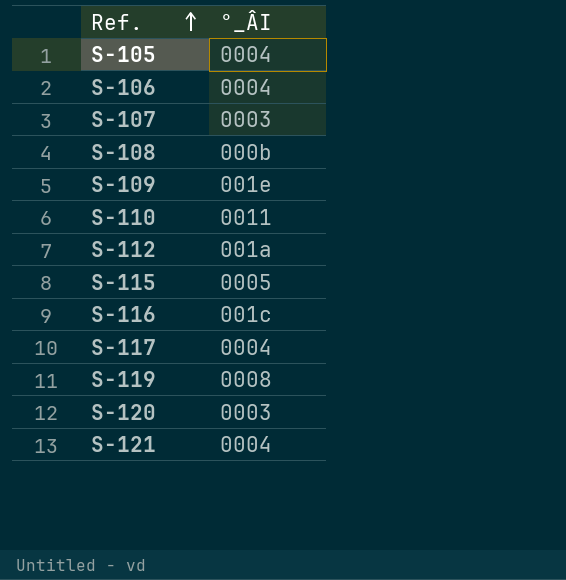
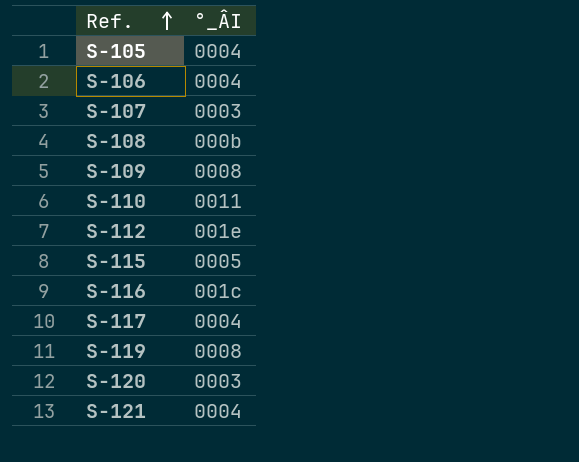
S-109 | °_ÂI: 001e -> 0008
S-112 | °_ÂI: 001a -> 001e

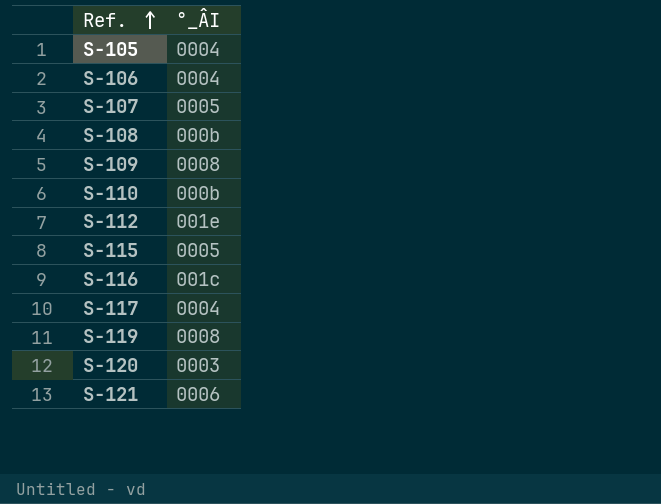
S-107 | °_ÂI: 0003 -> 0005
S-110 | °_ÂI: 0011 -> 000b
S-121 | °_ÂI: 0004 -> 0006

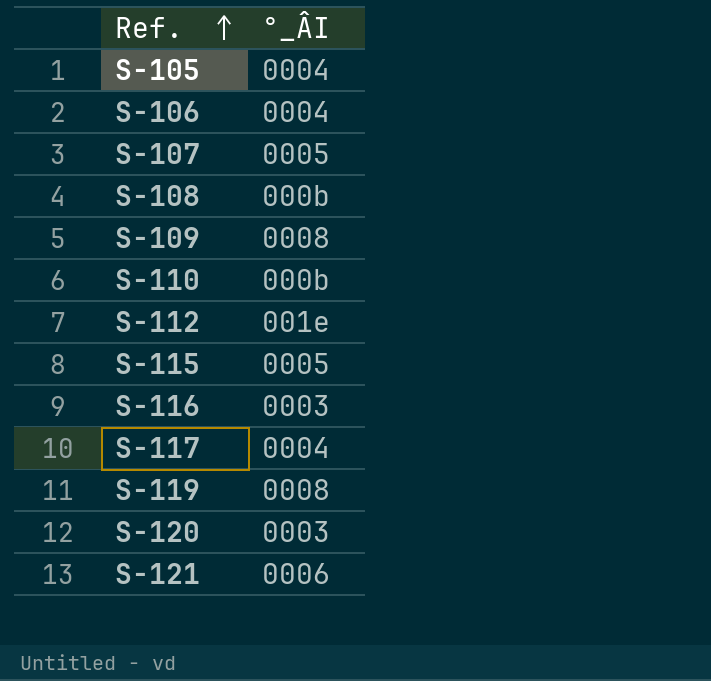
S-116 | °_ÂI: 001c -> 0003

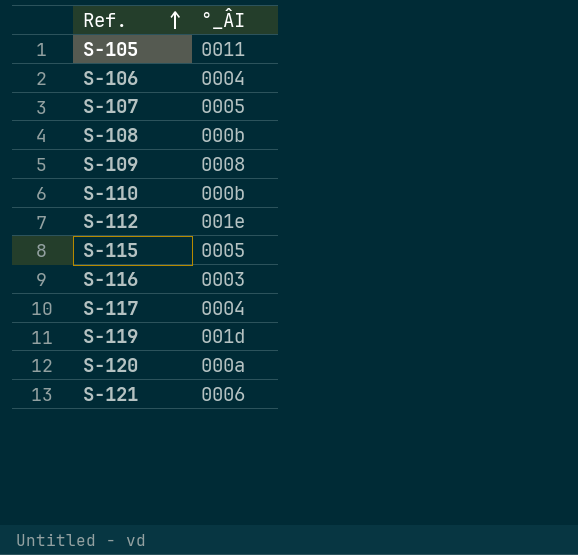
S-105 | °_ÂI: 0004 -> 0011
S-119 | °_ÂI: 0008 -> 001d
S-120 | °_ÂI: 0003 -> 000a

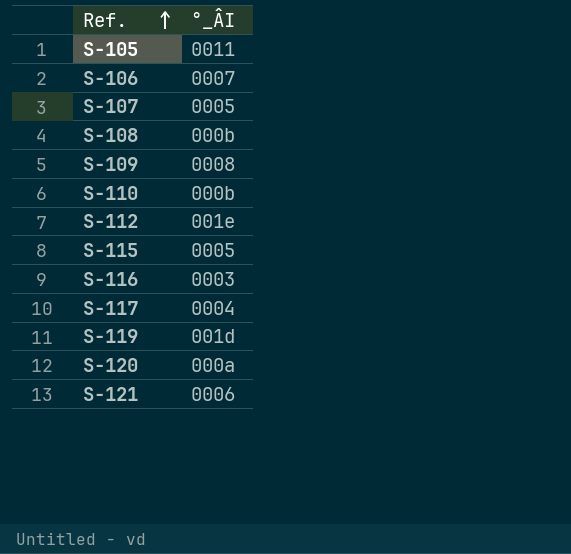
S-106 | °_ÂI: 0004 -> 0007

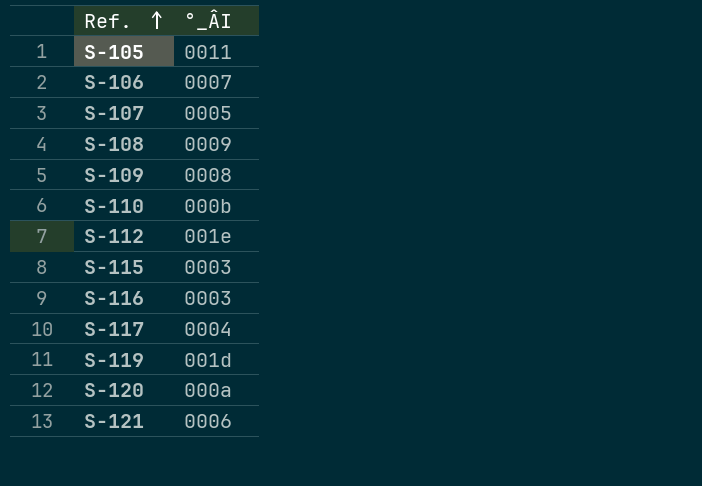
S-108 | °_ÂI: 000b -> 0009
S-115 | °_ÂI: 0005 -> 0003

